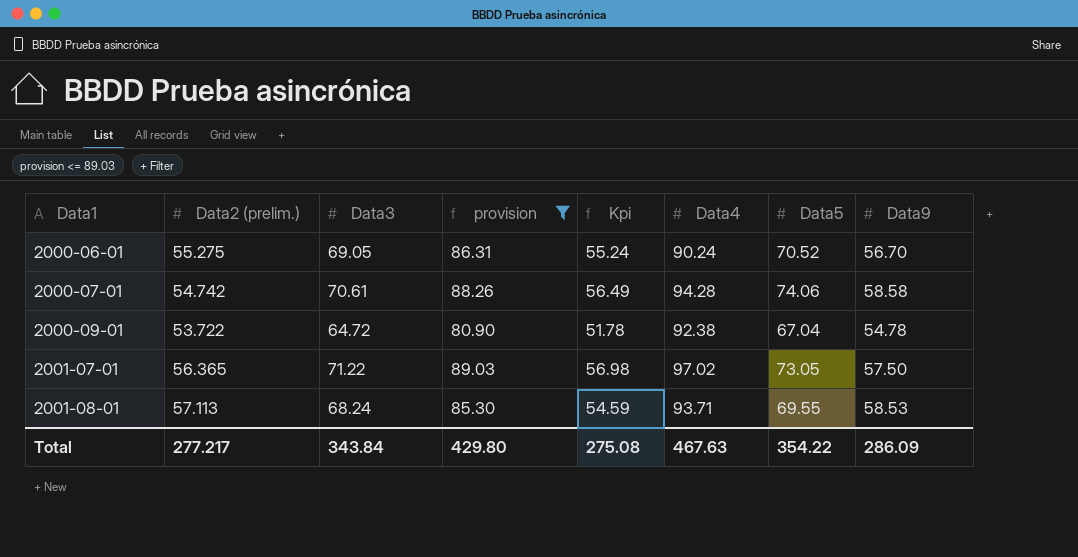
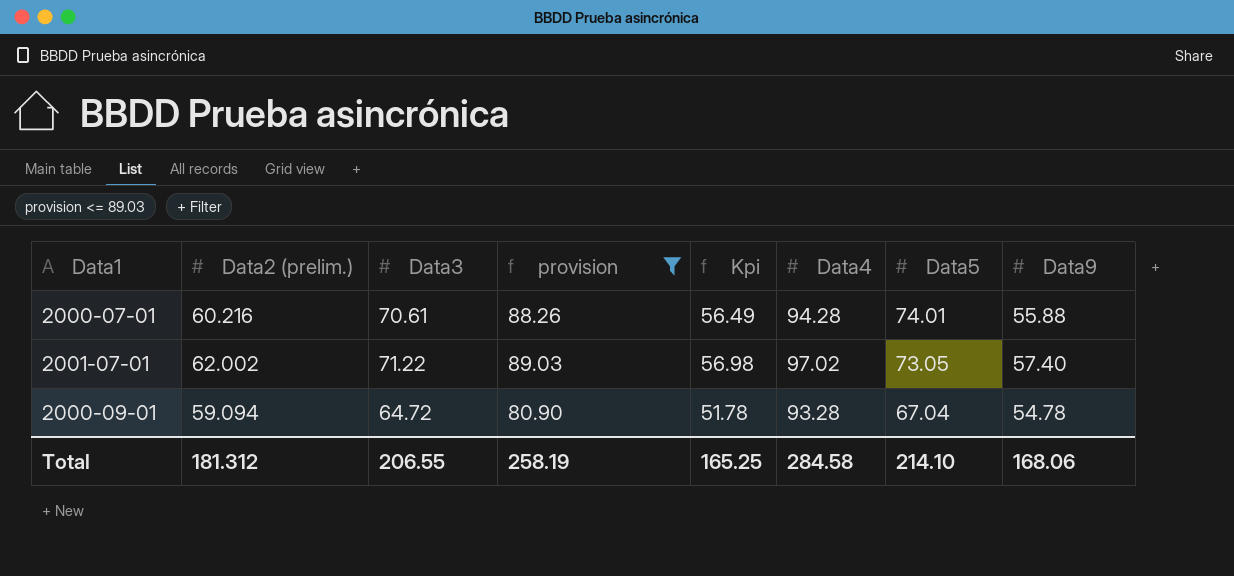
row order: Data1 ascending -> Data5 descending
row 2000-06-01: 55.275 | 69.05 | 86.31 | 55.24 | 90.24 | 70.52 | 56.70 -> none
row 2001-08-01: 57.113 | 68.24 | 85.30 | 54.59 | 93.71 | 69.55 | 58.53 -> none
2000-07-01 | Data2 (prelim.): 54.742 -> 60.216
2000-07-01 | Data5: 74.06 -> 74.01
2000-07-01 | Data9: 58.58 -> 55.88
2001-07-01 | Data2 (prelim.): 56.365 -> 62.002
2001-07-01 | Data9: 57.50 -> 57.40
2000-09-01 | Data2 (prelim.): 53.722 -> 59.094
2000-09-01 | Data4: 92.38 -> 93.28
Total | Data2 (prelim.): 277.217 -> 181.312
Total | Data3: 343.84 -> 206.55
Total | provision: 429.80 -> 258.19
Total | Kpi: 275.08 -> 165.25
Total | Data4: 467.63 -> 284.58
Total | Data5: 354.22 -> 214.10
Total | Data9: 286.09 -> 168.06

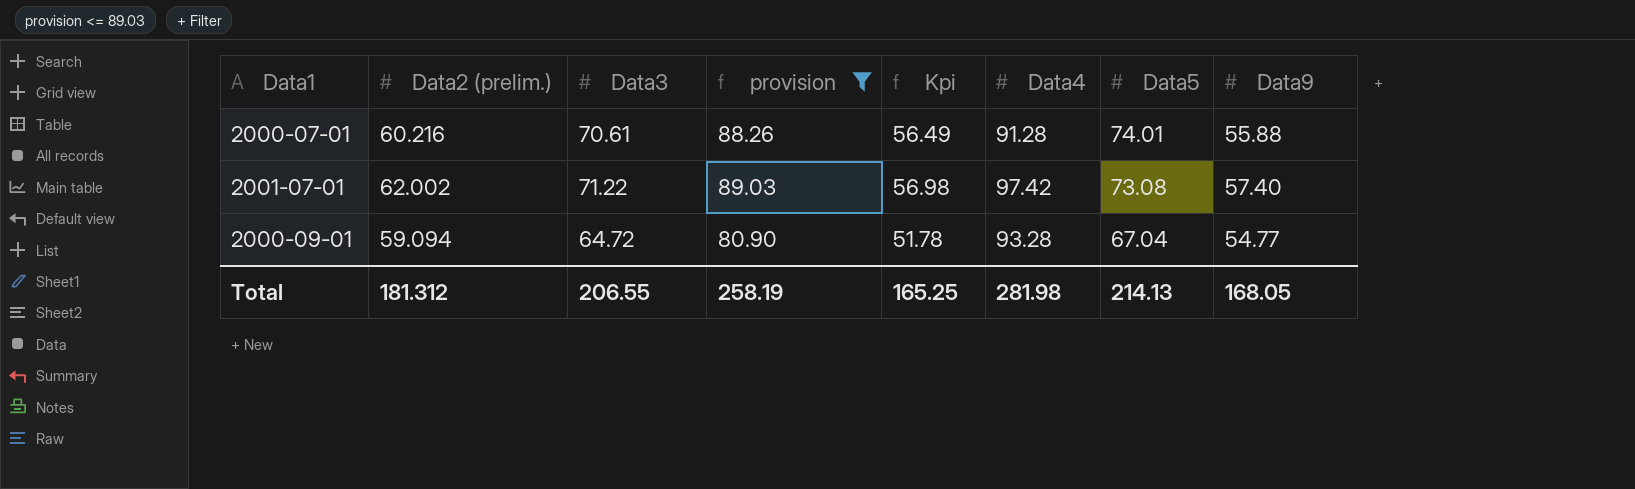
2000-07-01 | Data4: 94.28 -> 91.28
2001-07-01 | Data4: 97.02 -> 97.42
2001-07-01 | Data5: 73.05 -> 73.08
2000-09-01 | Data9: 54.78 -> 54.77
Total | Data4: 284.58 -> 281.98
Total | Data5: 214.10 -> 214.13
Total | Data9: 168.06 -> 168.05

